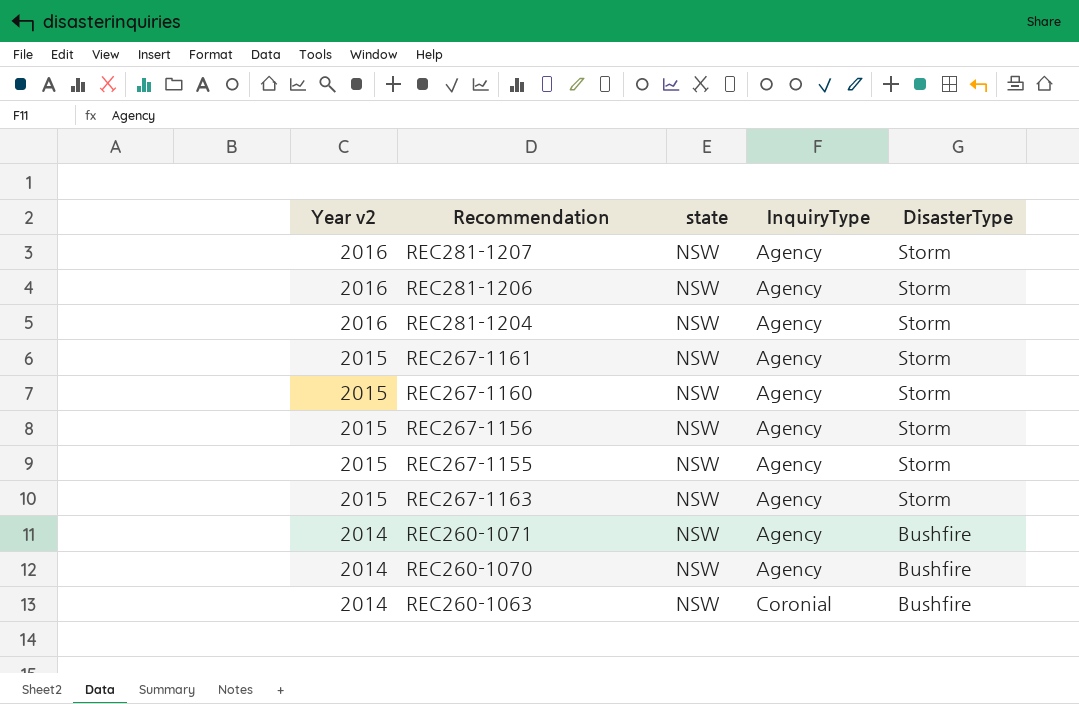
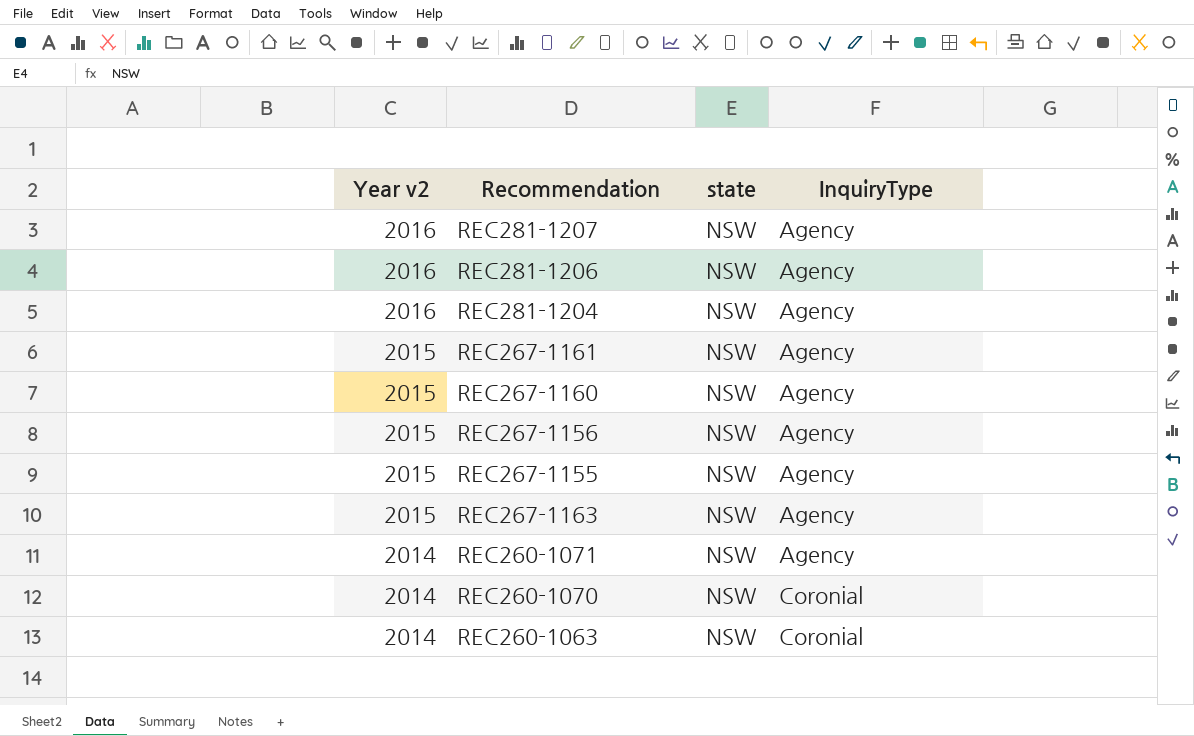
column DisasterType | position: 5 -> none
REC260-1070 | InquiryType: Agency -> Coronial

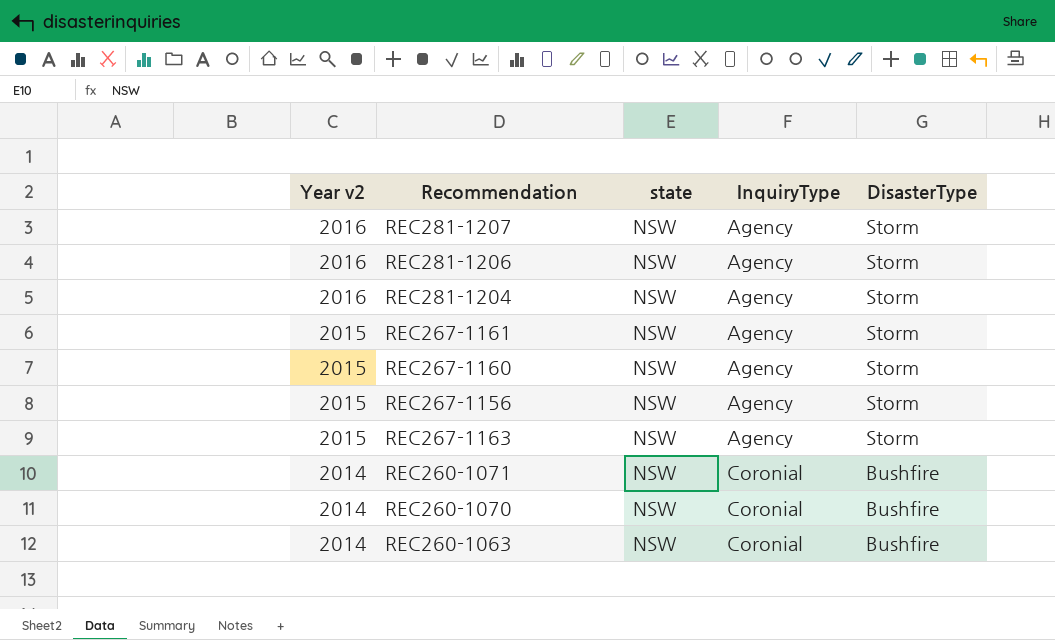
column DisasterType | position: none -> 5
row REC267-1155: 2015 | NSW | Agency -> none
REC260-1071 | InquiryType: Agency -> Coronial

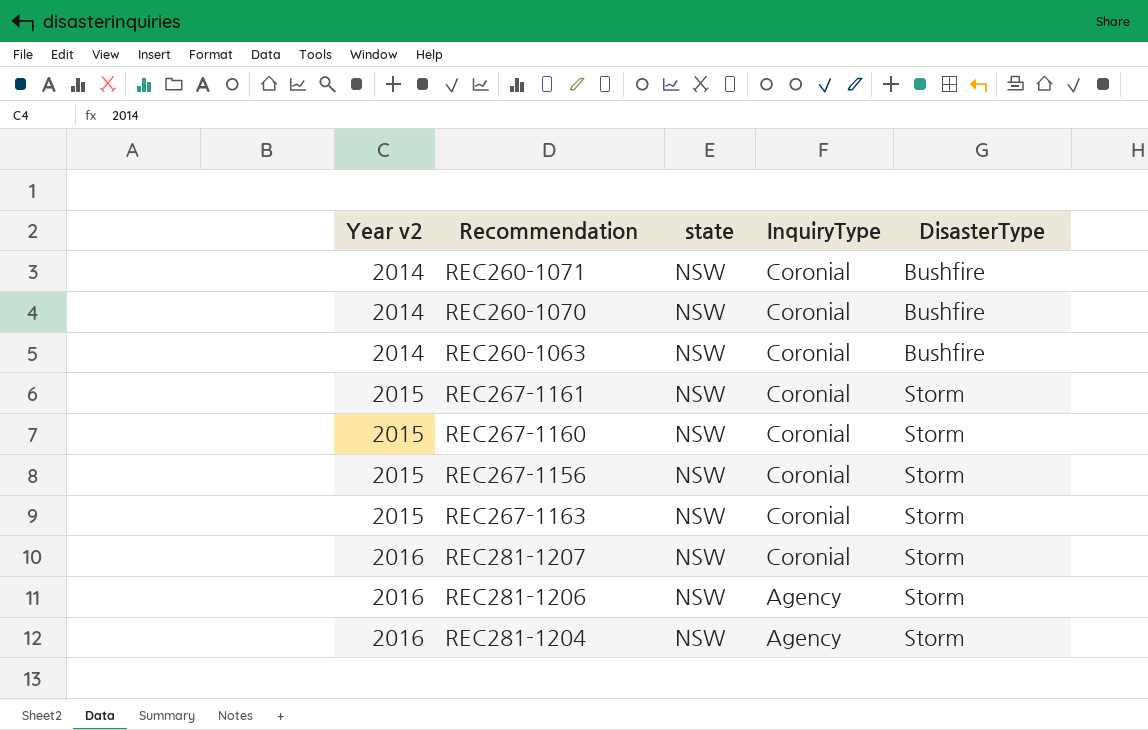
row order: Year v2 descending -> Year v2 ascending
REC267-1161 | InquiryType: Agency -> Coronial
REC267-1160 | InquiryType: Agency -> Coronial
REC267-1156 | InquiryType: Agency -> Coronial
REC267-1163 | InquiryType: Agency -> Coronial
REC281-1207 | InquiryType: Agency -> Coronial

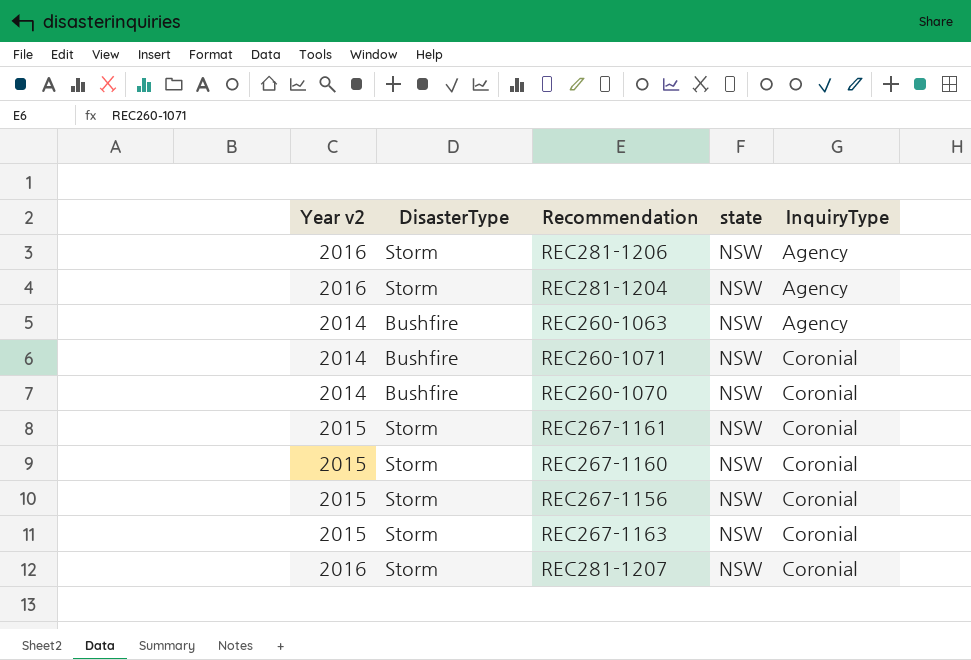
row order: Year v2 ascending -> InquiryType ascending
column DisasterType | position: 5 -> 2
REC260-1063 | InquiryType: Coronial -> Agency

